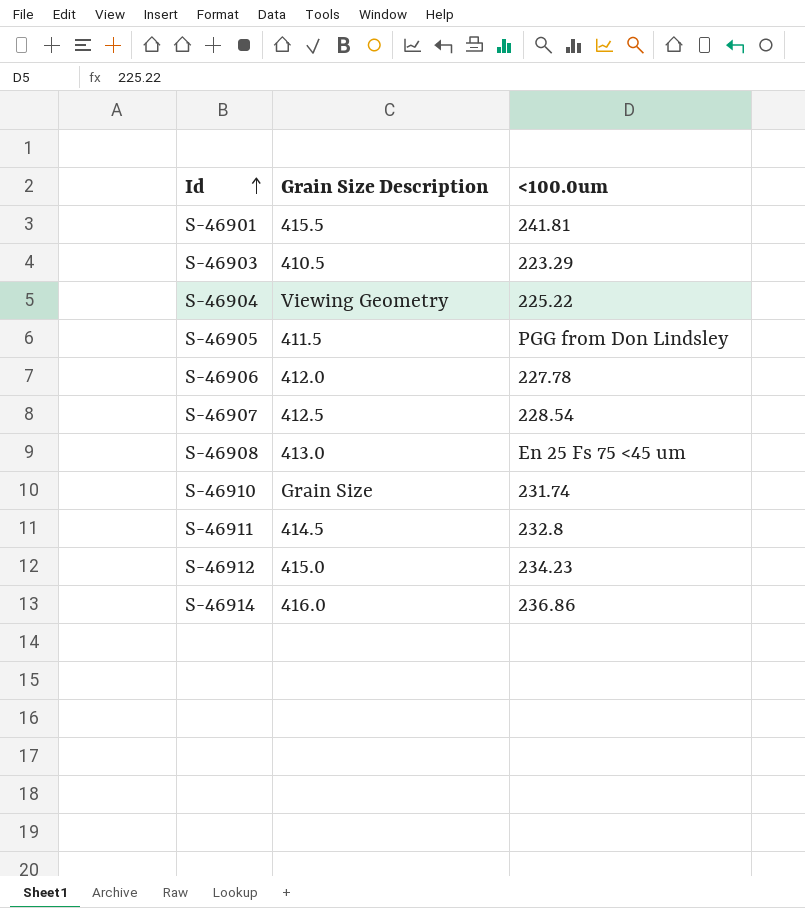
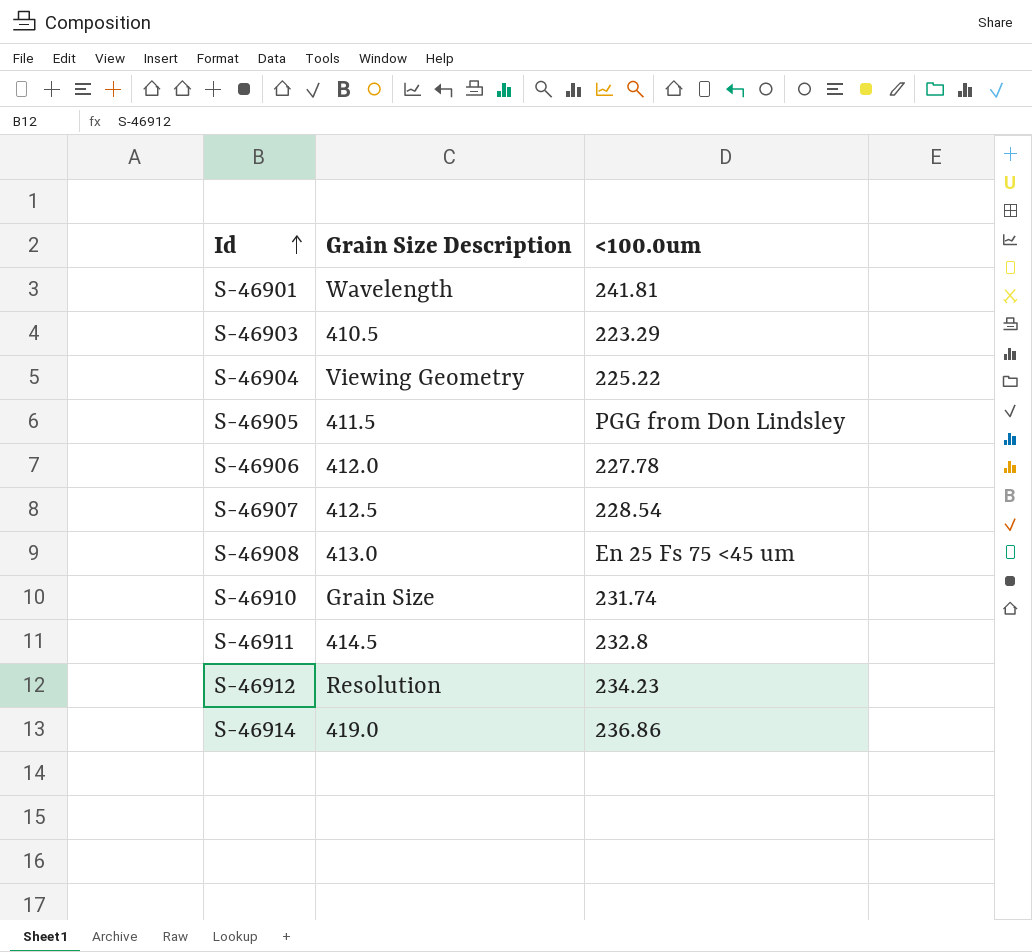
S-46901 | Grain Size Description: 415.5 -> Wavelength
S-46912 | Grain Size Description: 415.0 -> Resolution
S-46914 | Grain Size Description: 416.0 -> 419.0

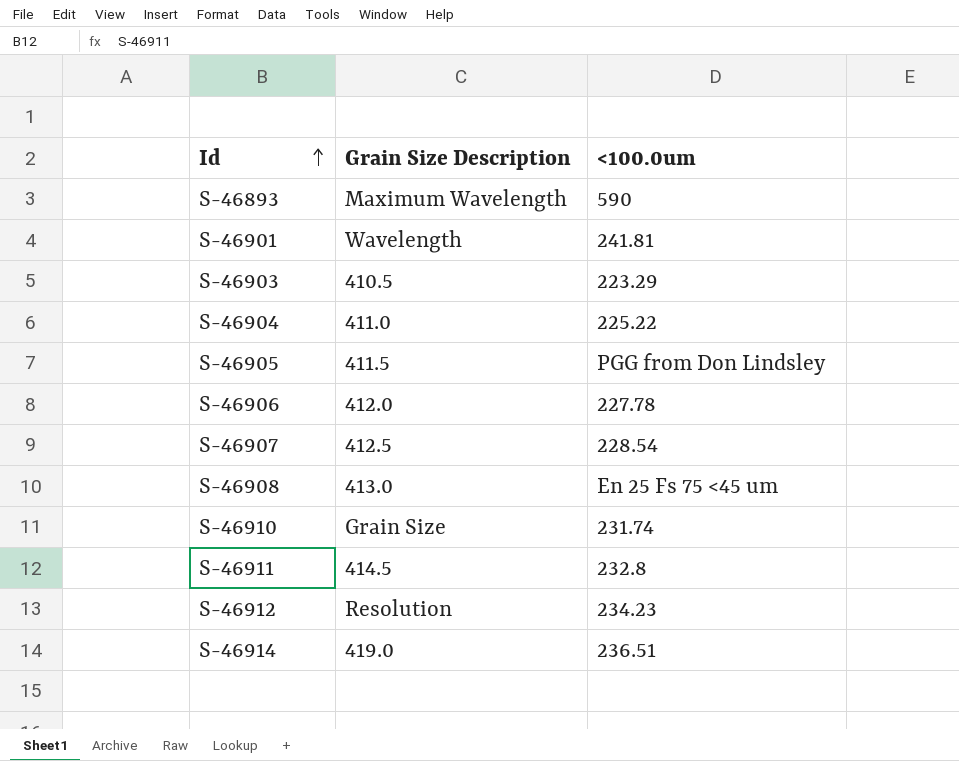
row S-46893: none -> Maximum Wavelength | 590
S-46904 | Grain Size Description: Viewing Geometry -> 411.0
S-46914 | <100.0um: 236.86 -> 236.51

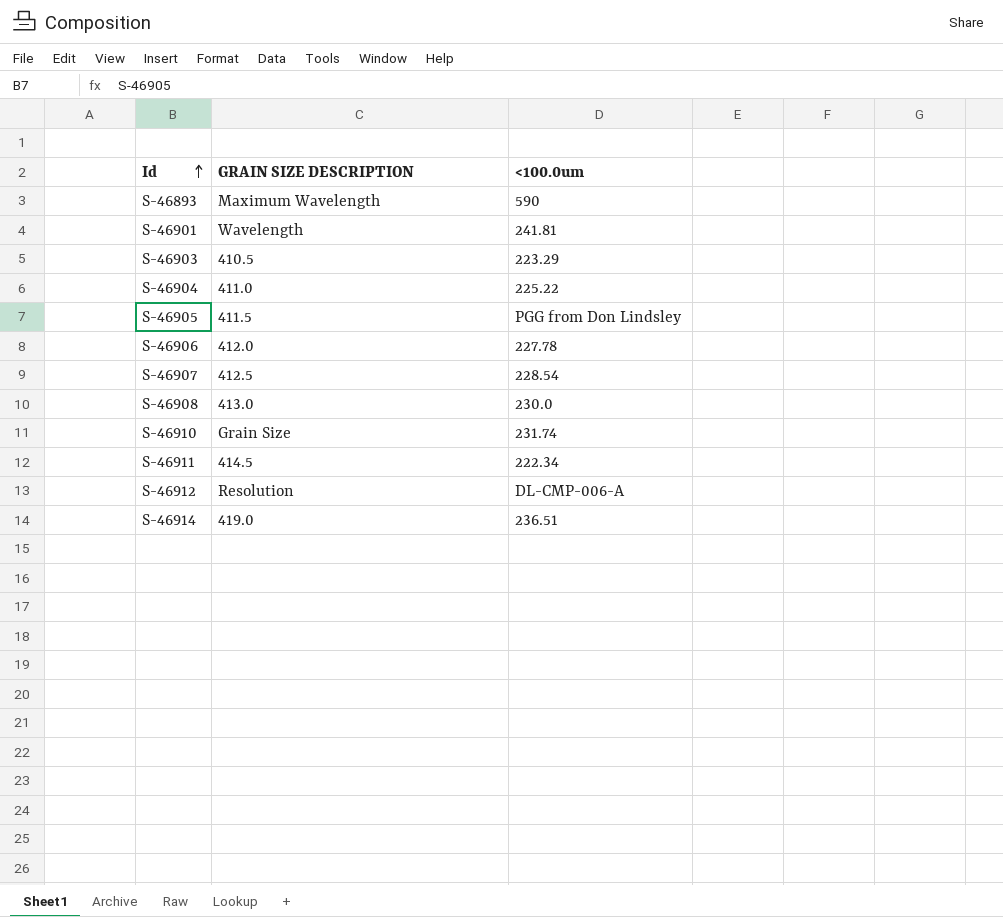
column name: Grain Size Description -> GRAIN SIZE DESCRIPTION
S-46908 | <100.0um: En 25 Fs 75 <45 um -> 230.0
S-46911 | <100.0um: 232.8 -> 222.34
S-46912 | <100.0um: 234.23 -> DL-CMP-006-A

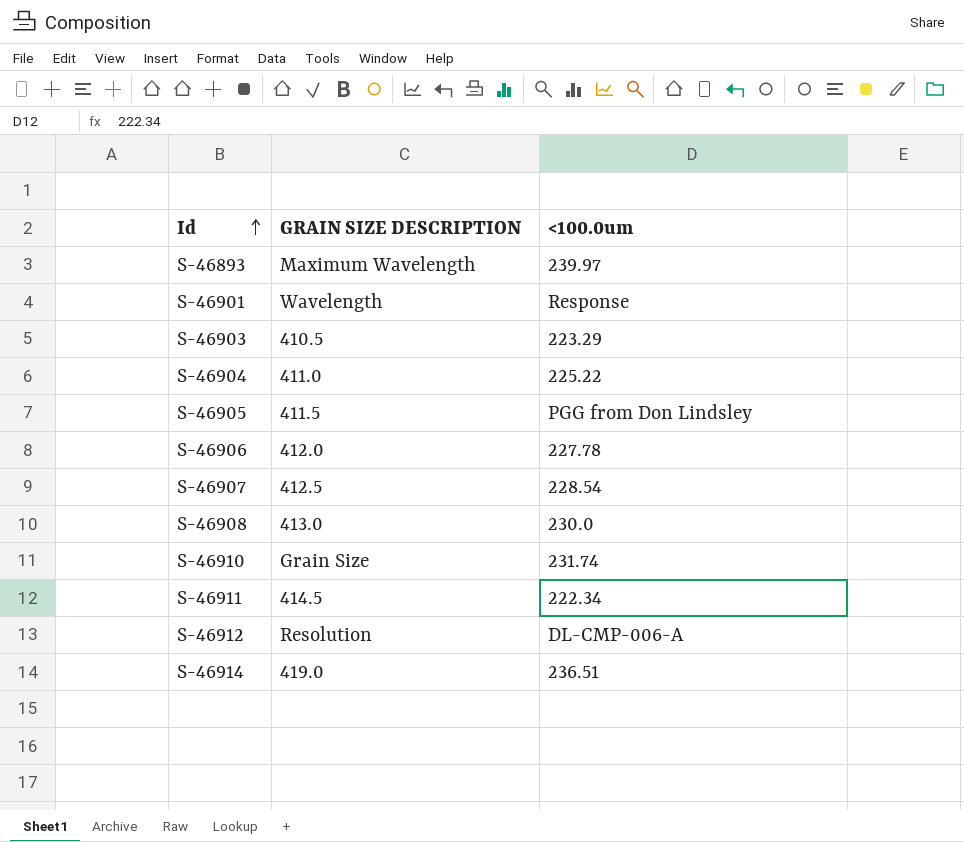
S-46893 | <100.0um: 590 -> 239.97
S-46901 | <100.0um: 241.81 -> Response

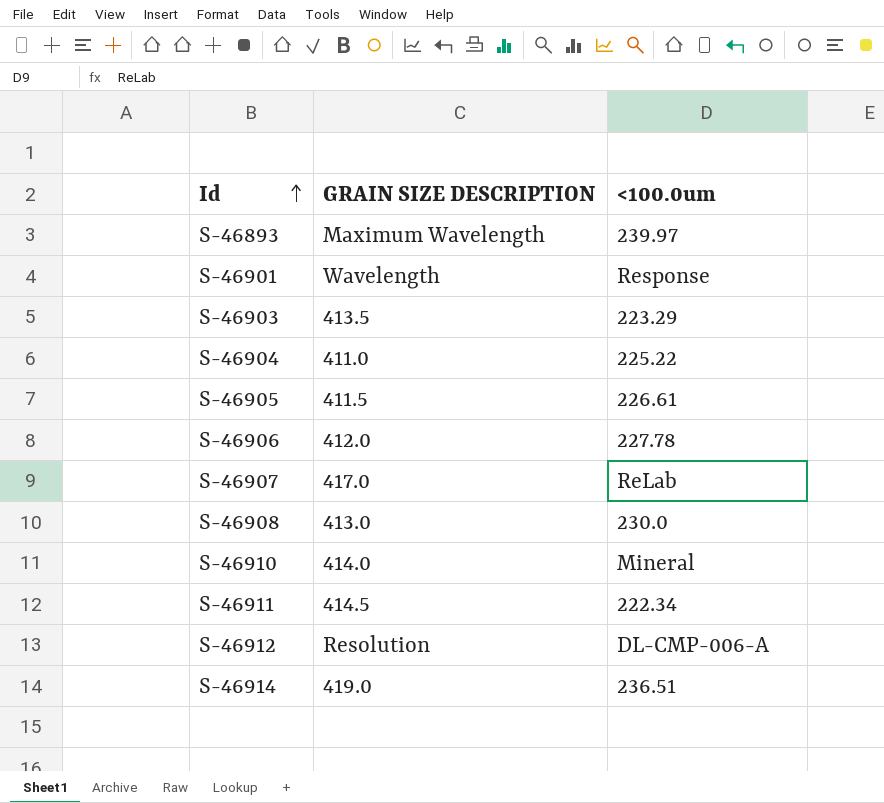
S-46903 | GRAIN SIZE DESCRIPTION: 410.5 -> 413.5
S-46905 | <100.0um: PGG from Don Lindsley -> 226.61
S-46907 | GRAIN SIZE DESCRIPTION: 412.5 -> 417.0
S-46907 | <100.0um: 228.54 -> ReLab
S-46910 | GRAIN SIZE DESCRIPTION: Grain Size -> 414.0
S-46910 | <100.0um: 231.74 -> Mineral

